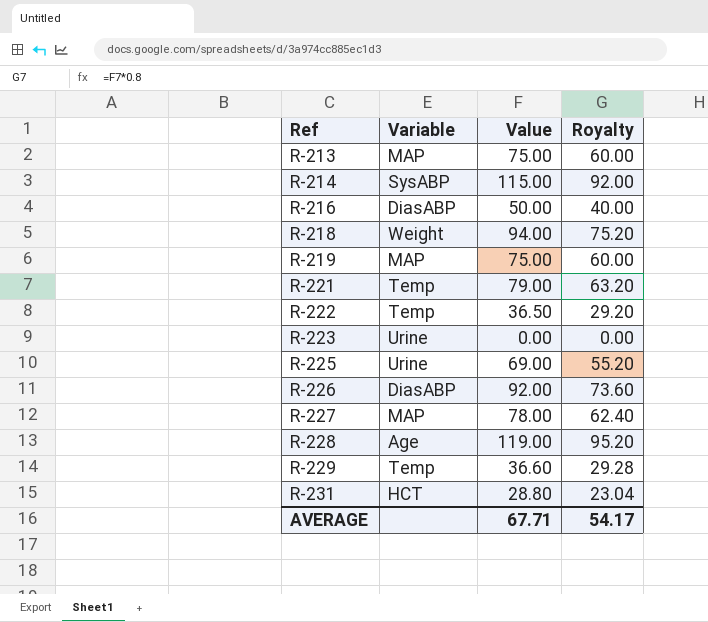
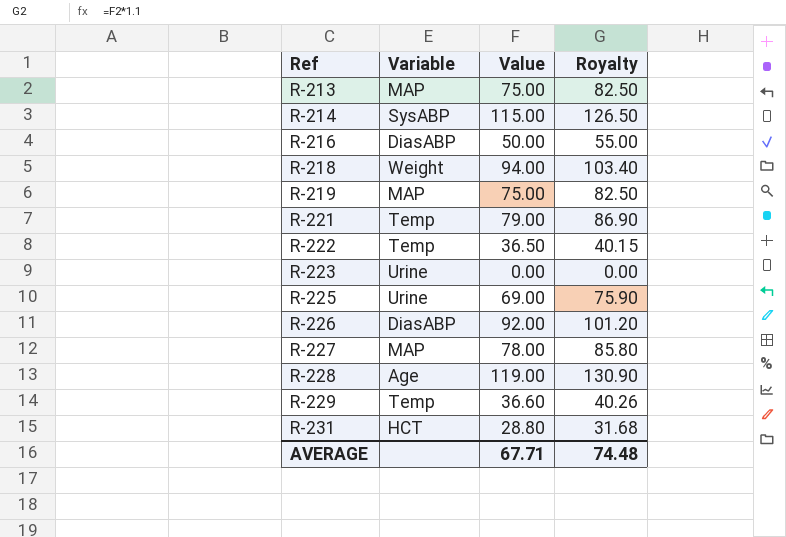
column Royalty | formula: [Value] * 0.8 -> [Value] * 1.1
AVERAGE | Royalty: 54.17 -> 74.48

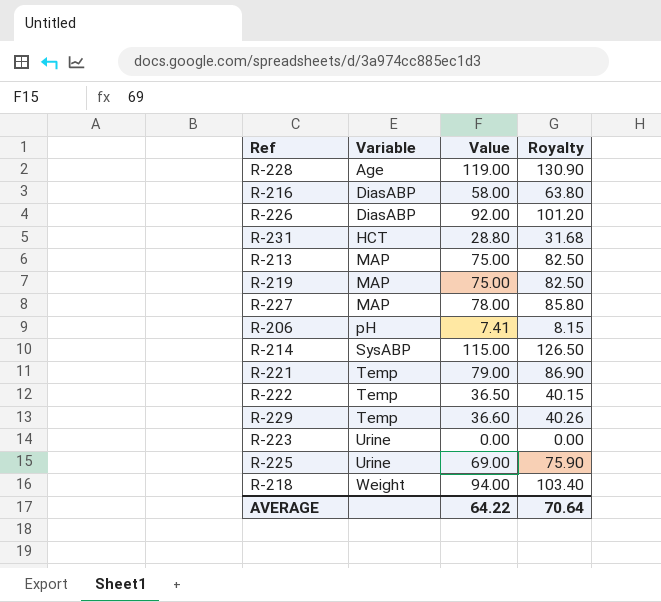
row order: Ref ascending -> Variable ascending
R-216 | Value: 50.00 -> 58.00
R-216 | Royalty: 55.00 -> 63.80
row R-206: none -> pH | 7.41 | 8.15
AVERAGE | Value: 67.71 -> 64.22
AVERAGE | Royalty: 74.48 -> 70.64

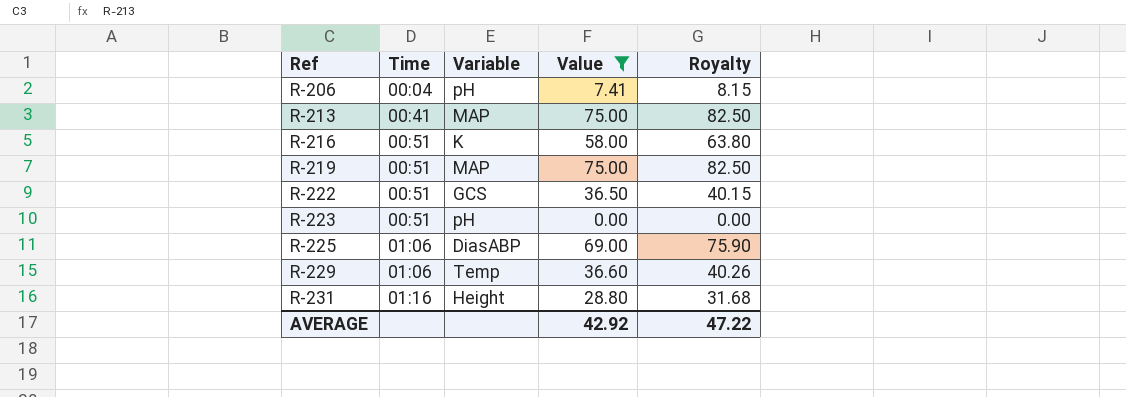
filter: none -> Value <= 75.00
row order: Variable ascending -> Ref ascending
column Time | position: none -> 2
R-216 | Variable: DiasABP -> K
R-222 | Variable: Temp -> GCS
R-223 | Variable: Urine -> pH
R-225 | Variable: Urine -> DiasABP
R-231 | Variable: HCT -> Height
AVERAGE | Value: 64.22 -> 42.92
AVERAGE | Royalty: 70.64 -> 47.22

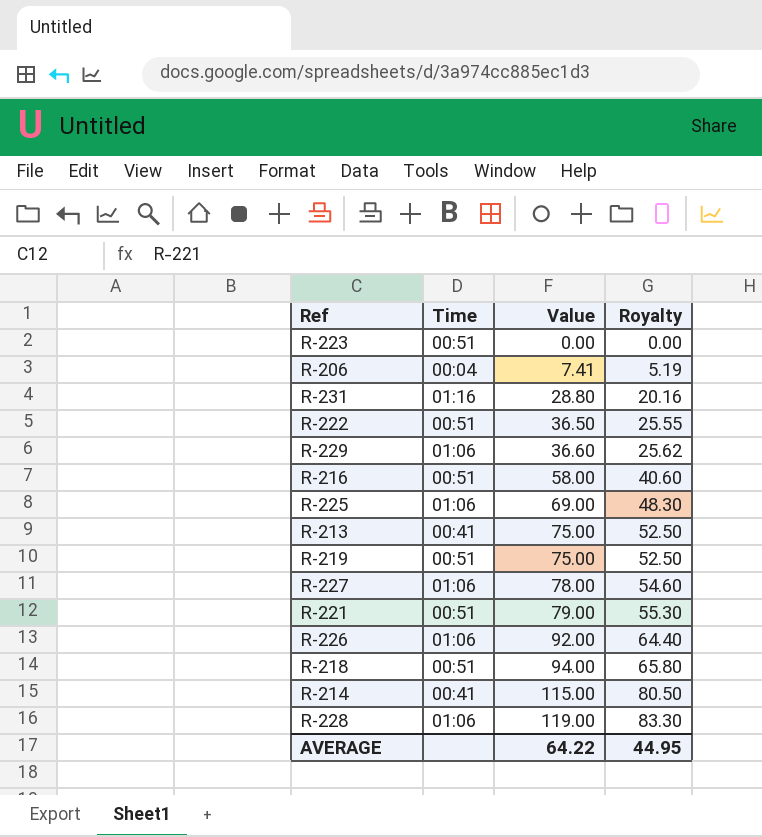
filter: Value <= 75.00 -> none
row order: Ref ascending -> Value ascending
column Variable | position: 3 -> none
column Royalty | formula: [Value] * 1.1 -> [Value] * 0.7
AVERAGE | Value: 42.92 -> 64.22
AVERAGE | Royalty: 47.22 -> 44.95

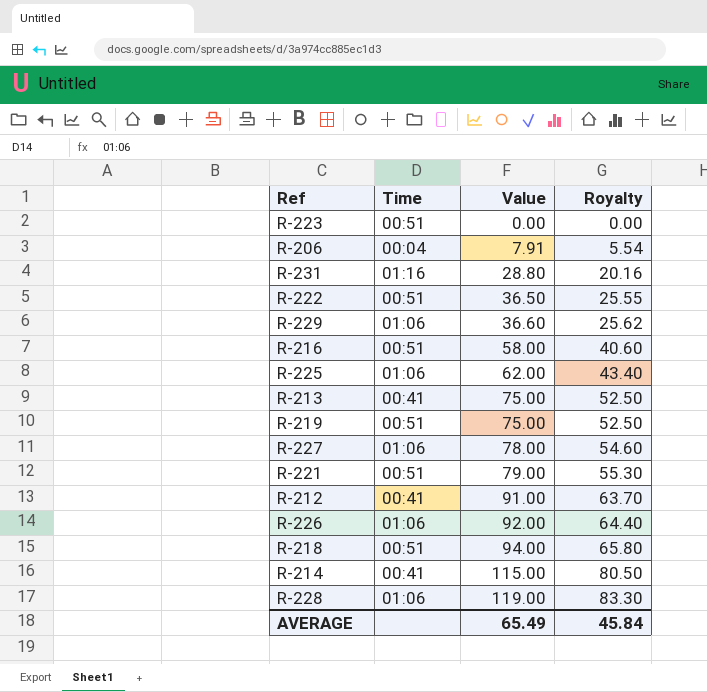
R-206 | Value: 7.41 -> 7.91
R-206 | Royalty: 5.19 -> 5.54
R-225 | Value: 69.00 -> 62.00
R-225 | Royalty: 48.30 -> 43.40
row R-212: none -> 00:41 | 91.00 | 63.70
AVERAGE | Value: 64.22 -> 65.49
AVERAGE | Royalty: 44.95 -> 45.84

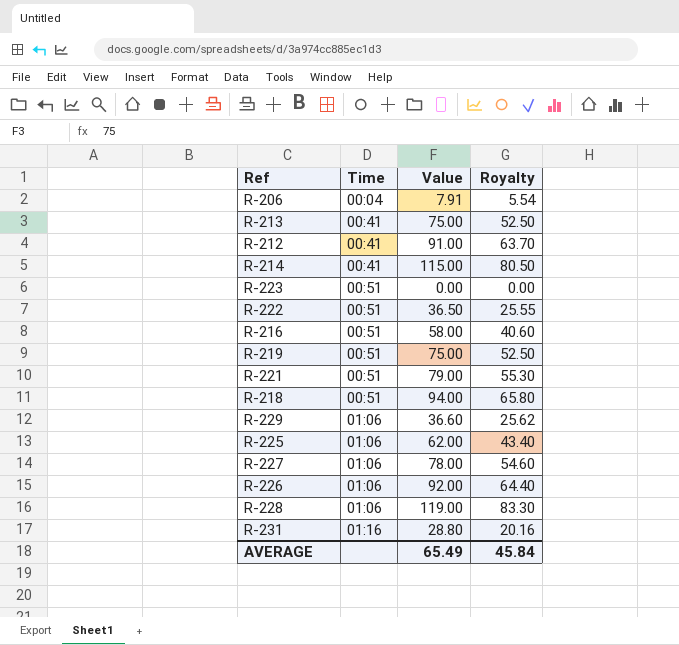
row order: Value ascending -> Time ascending

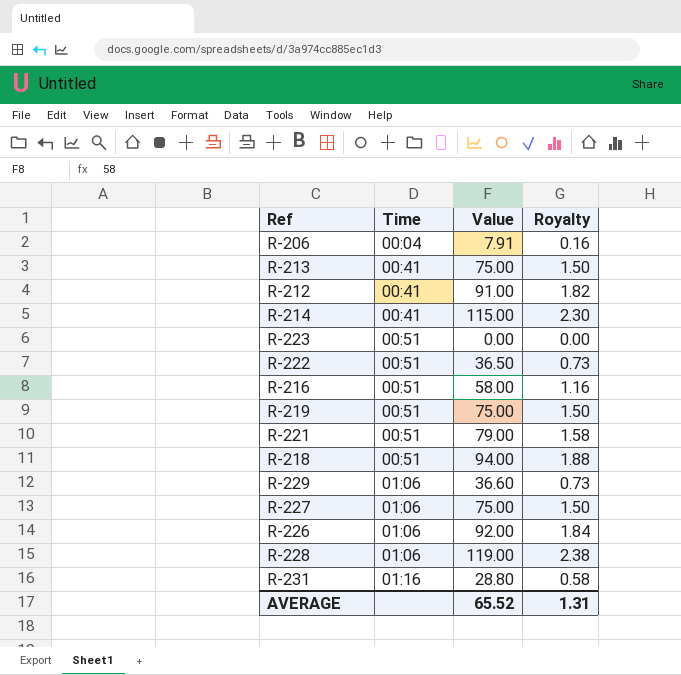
column Royalty | formula: [Value] * 0.7 -> [Value] * 0.02
row R-225: 01:06 | 62.00 | 43.40 -> none
R-227 | Value: 78.00 -> 75.00
AVERAGE | Value: 65.49 -> 65.52
AVERAGE | Royalty: 45.84 -> 1.31

